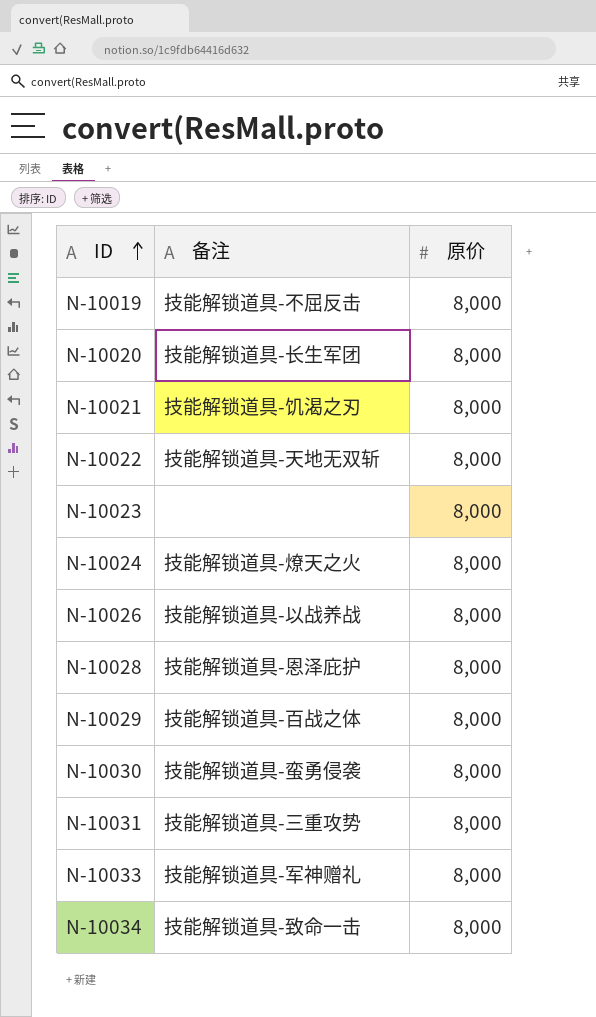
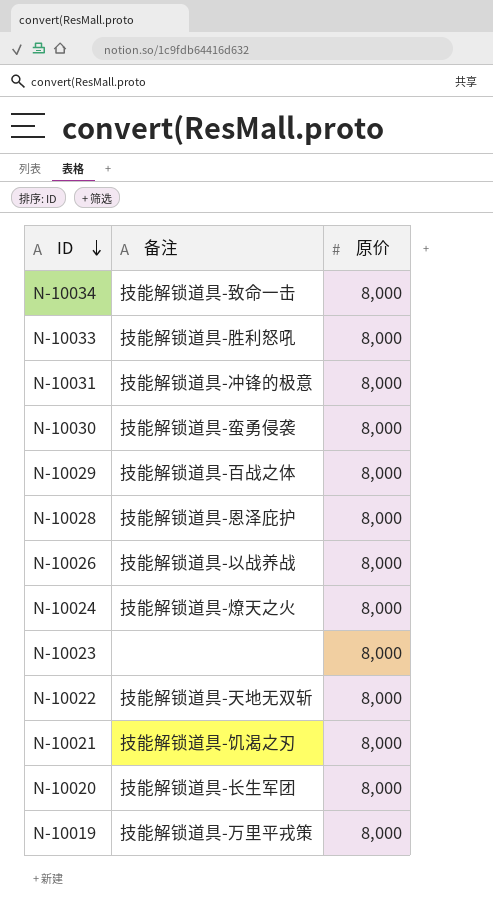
row order: ID ascending -> ID descending
N-10033 | 备注: 技能解锁道具-军神赠礼 -> 技能解锁道具-胜利怒吼
N-10031 | 备注: 技能解锁道具-三重攻势 -> 技能解锁道具-冲锋的极意
N-10019 | 备注: 技能解锁道具-不屈反击 -> 技能解锁道具-万里平戎策

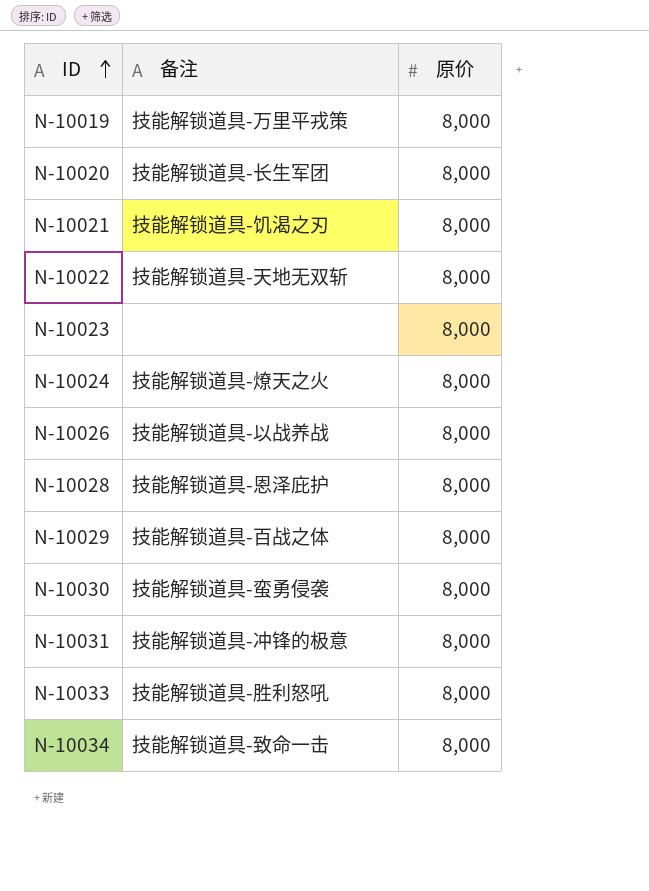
row order: ID descending -> ID ascending

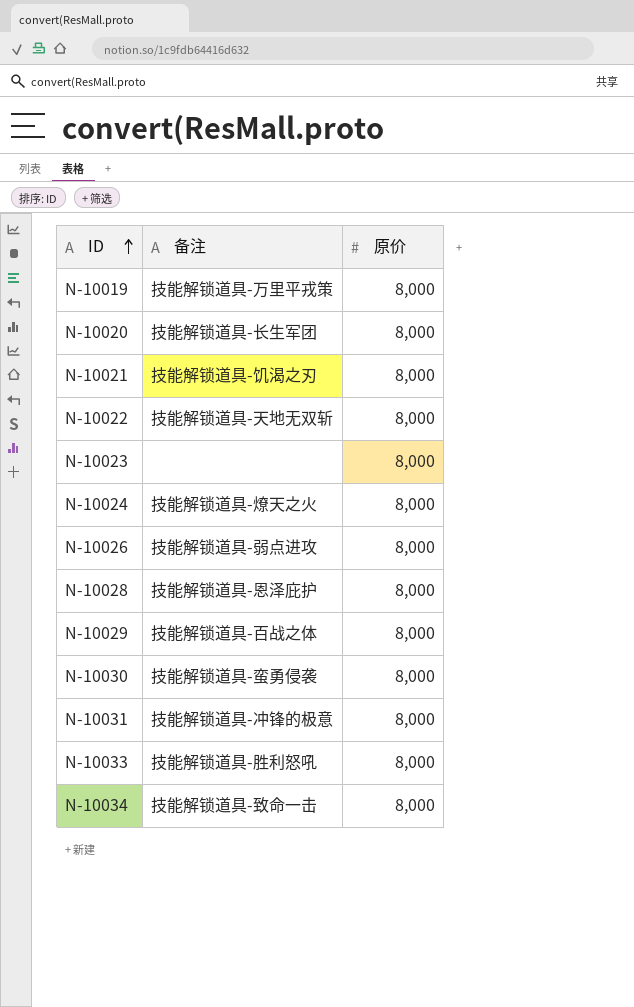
N-10026 | 备注: 技能解锁道具-以战养战 -> 技能解锁道具-弱点进攻

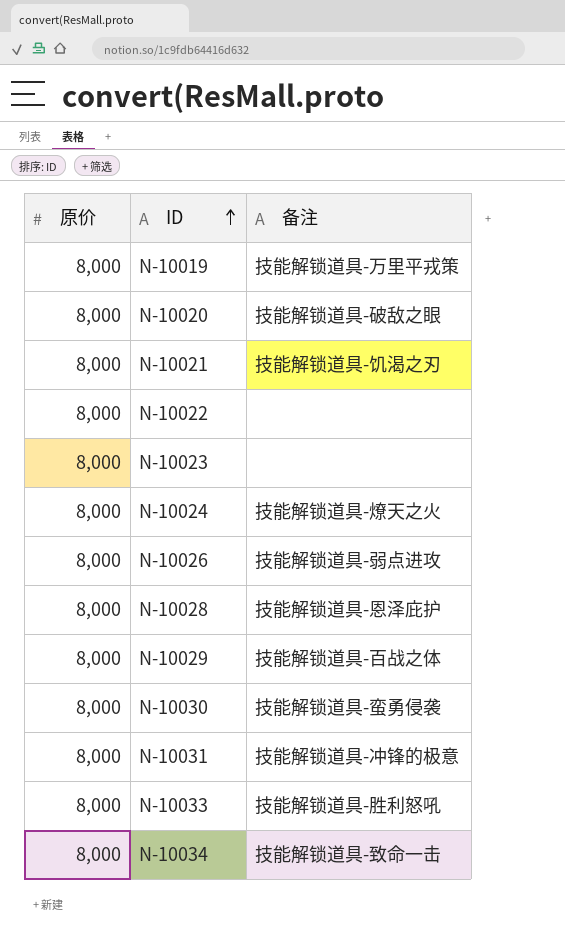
column 原价 | position: 3 -> 1
N-10020 | 备注: 技能解锁道具-长生军团 -> 技能解锁道具-破敌之眼
N-10022 | 备注: 技能解锁道具-天地无双斩 -> none

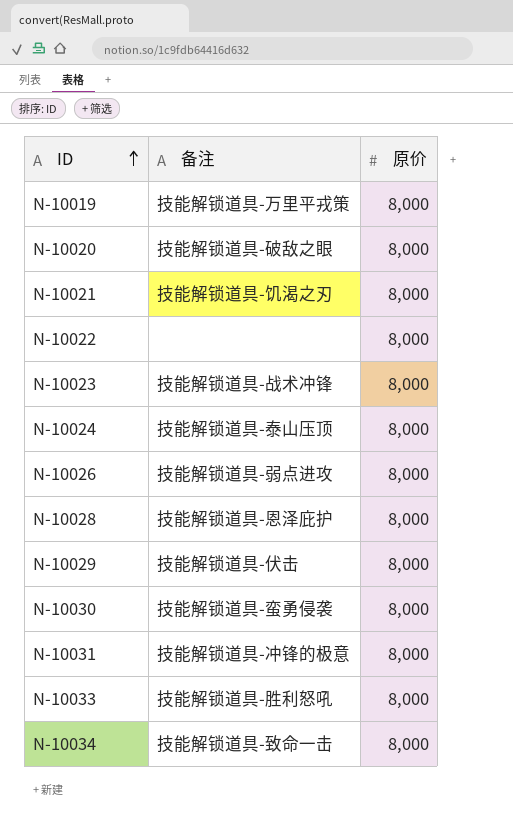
column 原价 | position: 1 -> 3
N-10023 | 备注: none -> 技能解锁道具-战术冲锋
N-10024 | 备注: 技能解锁道具-燎天之火 -> 技能解锁道具-泰山压顶
N-10029 | 备注: 技能解锁道具-百战之体 -> 技能解锁道具-伏击

